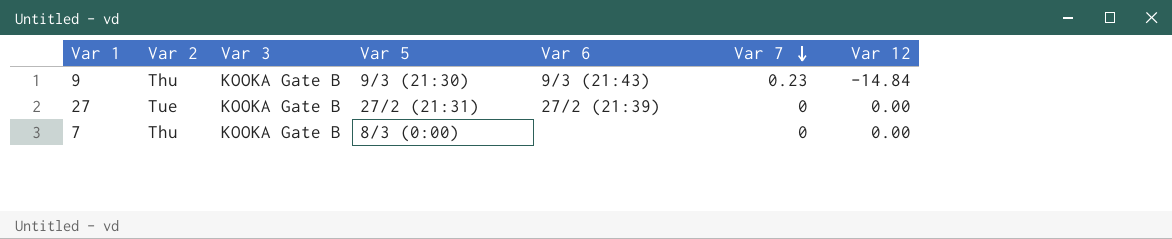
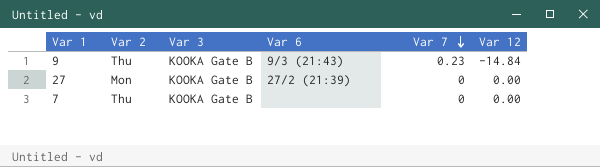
column Var 5 | position: 4 -> none
27 | Var 2: Tue -> Mon

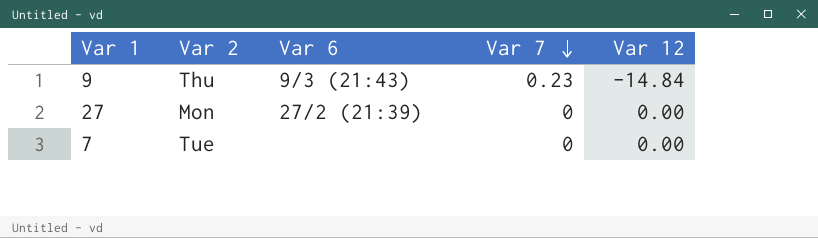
column Var 3 | position: 3 -> none
7 | Var 2: Thu -> Tue

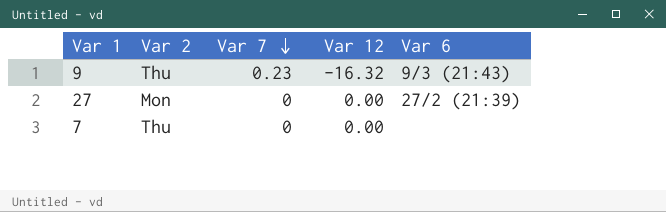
column Var 6 | position: 3 -> 5
9 | Var 12: -14.84 -> -16.32
7 | Var 2: Tue -> Thu

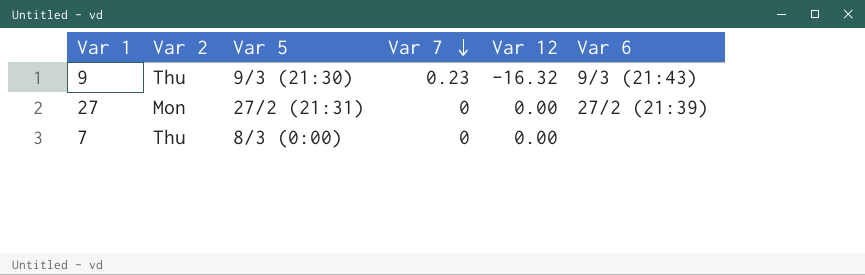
column Var 5 | position: none -> 3

